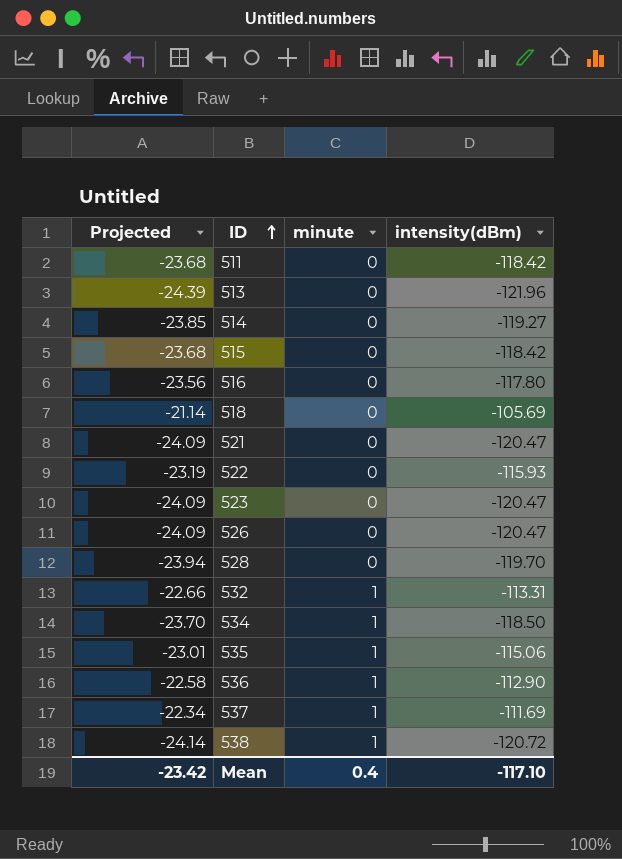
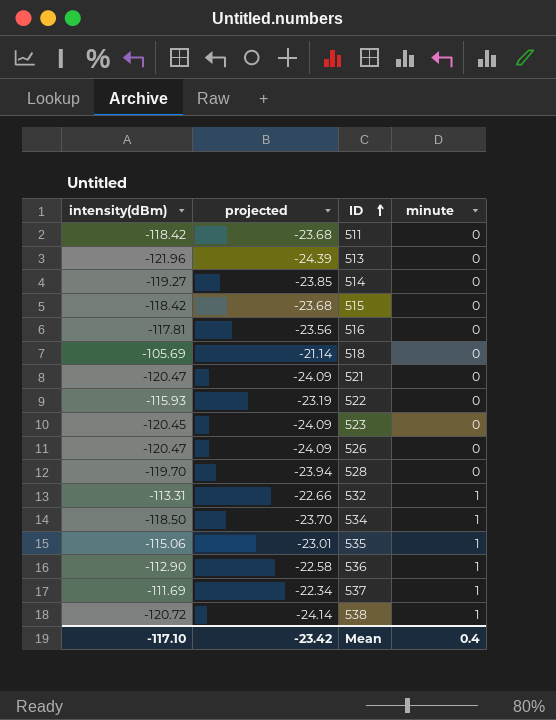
column intensity(dBm) | position: 4 -> 1
column name: Projected -> projected
516 | intensity(dBm): -117.80 -> -117.81
523 | intensity(dBm): -120.47 -> -120.45

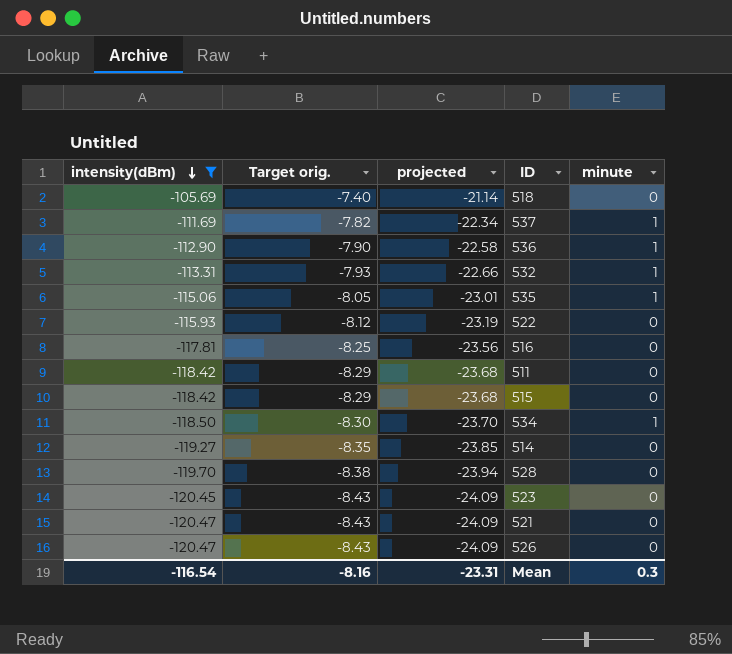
filter: none -> intensity(dBm) >= -120.47
row order: ID ascending -> intensity(dBm) descending
column Target orig. | formula: none -> [intensity(dBm)] * 0.07
Mean | intensity(dBm): -117.10 -> -116.54
Mean | projected: -23.42 -> -23.31
Mean | minute: 0.4 -> 0.3

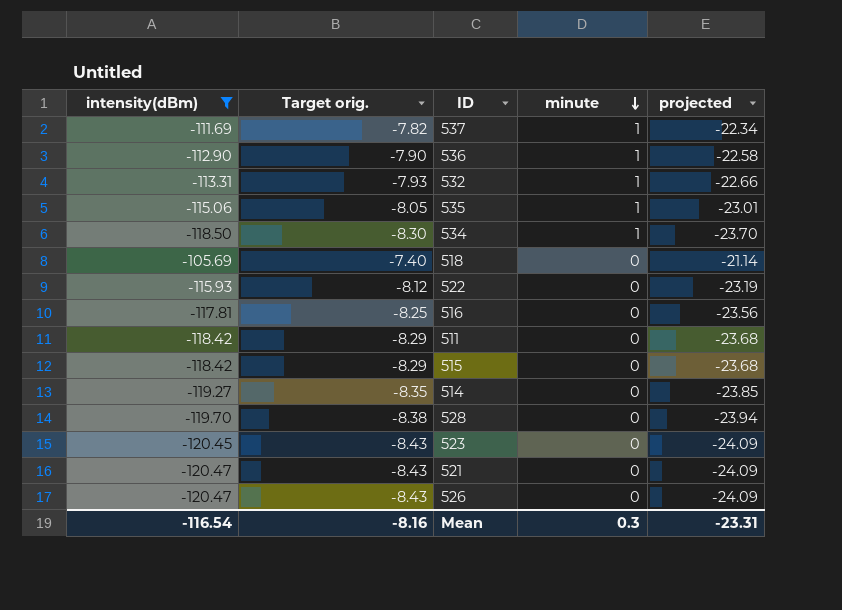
row order: intensity(dBm) descending -> minute descending
column projected | position: 3 -> 5

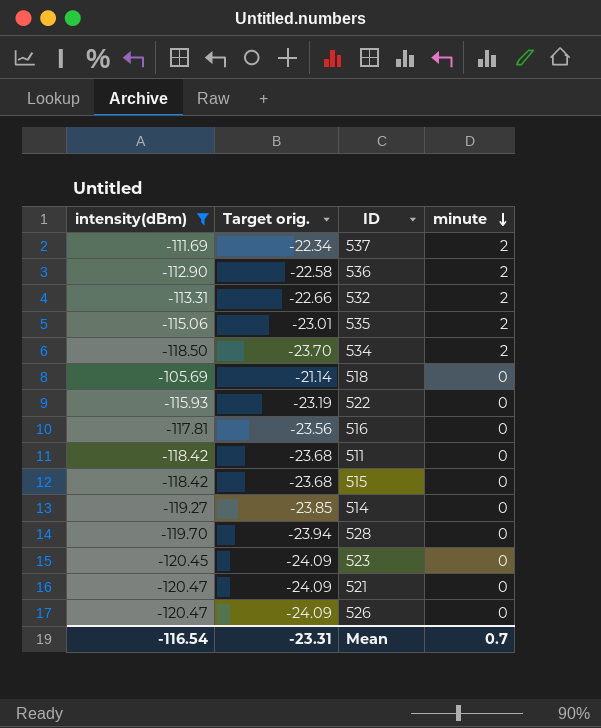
column projected | formula: [intensity(dBm)] * 0.2 -> none
column Target orig. | formula: [intensity(dBm)] * 0.07 -> [intensity(dBm)] * 0.2
537 | minute: 1 -> 2
536 | minute: 1 -> 2
532 | minute: 1 -> 2
535 | minute: 1 -> 2
534 | minute: 1 -> 2
Mean | Target orig.: -8.16 -> -23.31
Mean | minute: 0.3 -> 0.7

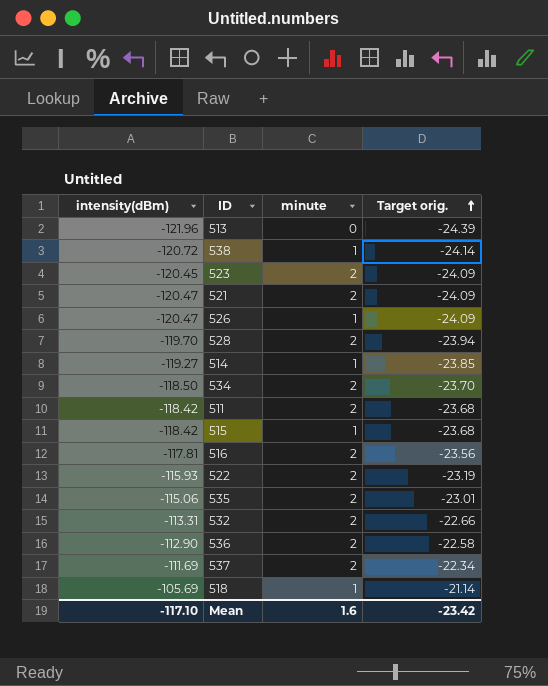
filter: intensity(dBm) >= -120.47 -> none
row order: minute descending -> Target orig. ascending
column Target orig. | position: 2 -> 4
523 | minute: 0 -> 2
521 | minute: 0 -> 2
526 | minute: 0 -> 1
528 | minute: 0 -> 2
514 | minute: 0 -> 1
511 | minute: 0 -> 2
515 | minute: 0 -> 1
516 | minute: 0 -> 2
522 | minute: 0 -> 2
518 | minute: 0 -> 1
Mean | intensity(dBm): -116.54 -> -117.10
Mean | minute: 0.7 -> 1.6
Mean | Target orig.: -23.31 -> -23.42

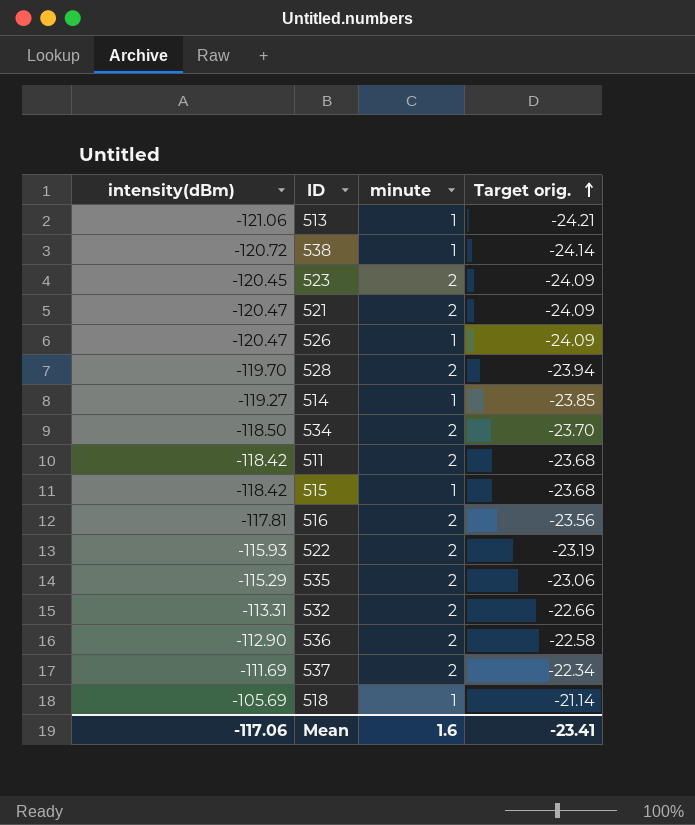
513 | intensity(dBm): -121.96 -> -121.06
513 | minute: 0 -> 1
513 | Target orig.: -24.39 -> -24.21
535 | intensity(dBm): -115.06 -> -115.29
535 | Target orig.: -23.01 -> -23.06
Mean | intensity(dBm): -117.10 -> -117.06
Mean | Target orig.: -23.42 -> -23.41

